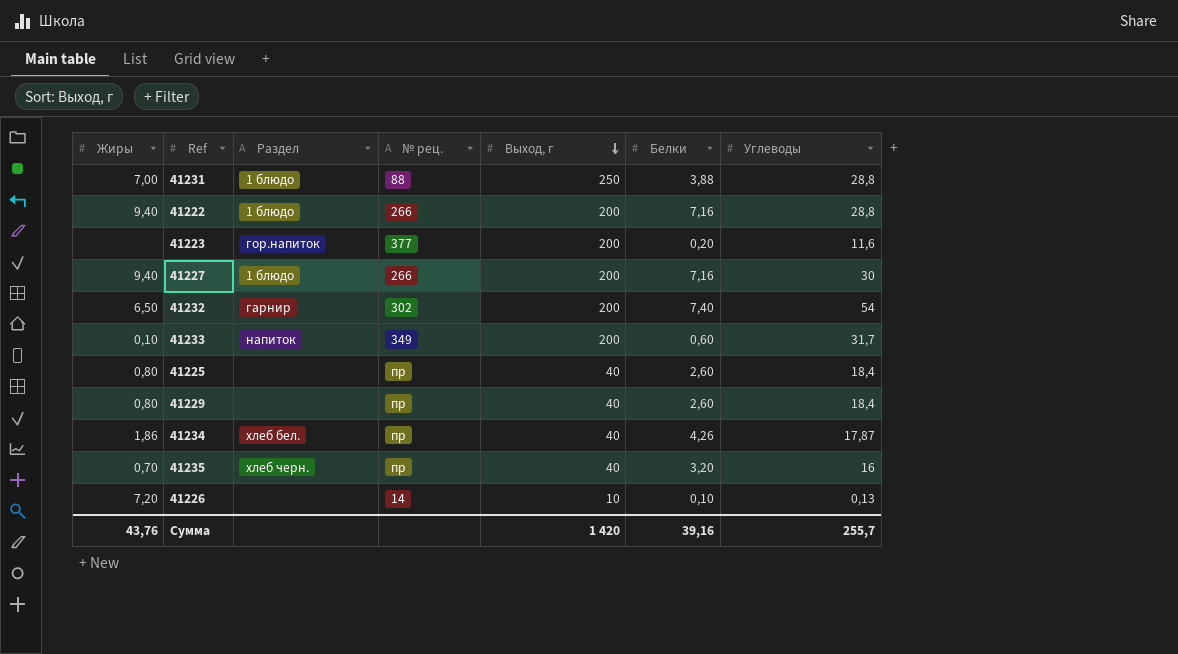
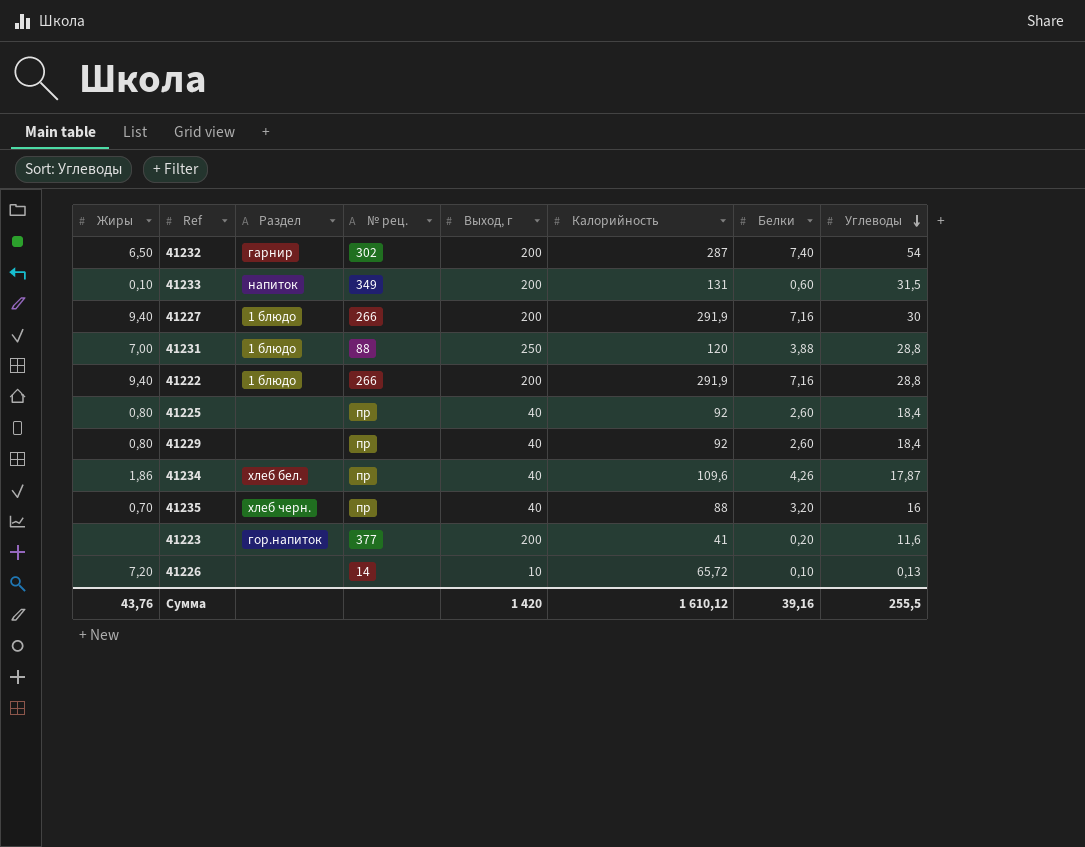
row order: Выход, г descending -> Углеводы descending
column Калорийность | position: none -> 6
41233 | Углеводы: 31,7 -> 31,5
Сумма | Углеводы: 255,7 -> 255,5

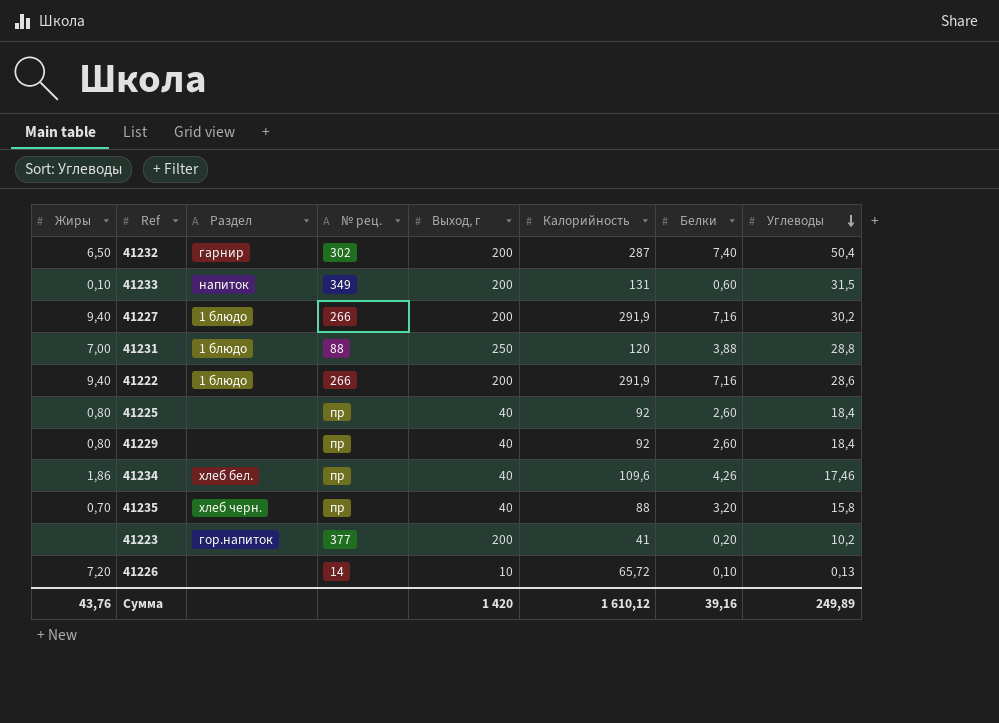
41232 | Углеводы: 54 -> 50,4
41227 | Углеводы: 30 -> 30,2
41222 | Углеводы: 28,8 -> 28,6
41234 | Углеводы: 17,87 -> 17,46
41235 | Углеводы: 16 -> 15,8
41223 | Углеводы: 11,6 -> 10,2
Сумма | Углеводы: 255,5 -> 249,89

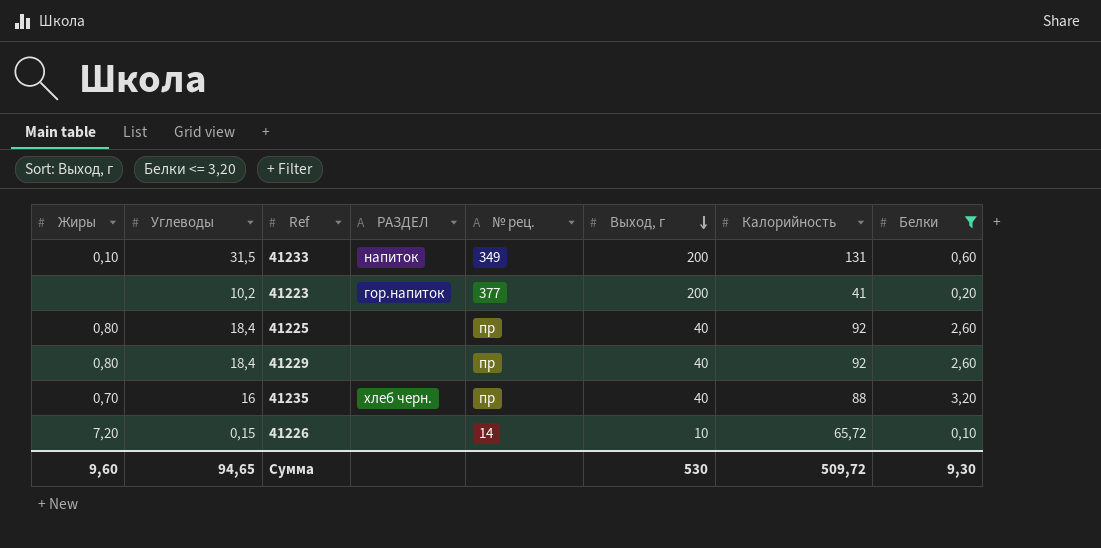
filter: none -> Белки <= 3,20
row order: Углеводы descending -> Выход, г descending
column Углеводы | position: 8 -> 2
column name: Раздел -> РАЗДЕЛ
41235 | Углеводы: 15,8 -> 16
41226 | Углеводы: 0,13 -> 0,15
Сумма | Жиры: 43,76 -> 9,60
Сумма | Углеводы: 249,89 -> 94,65
Сумма | Выход, г: 1 420 -> 530
Сумма | Калорийность: 1 610,12 -> 509,72
Сумма | Белки: 39,16 -> 9,30

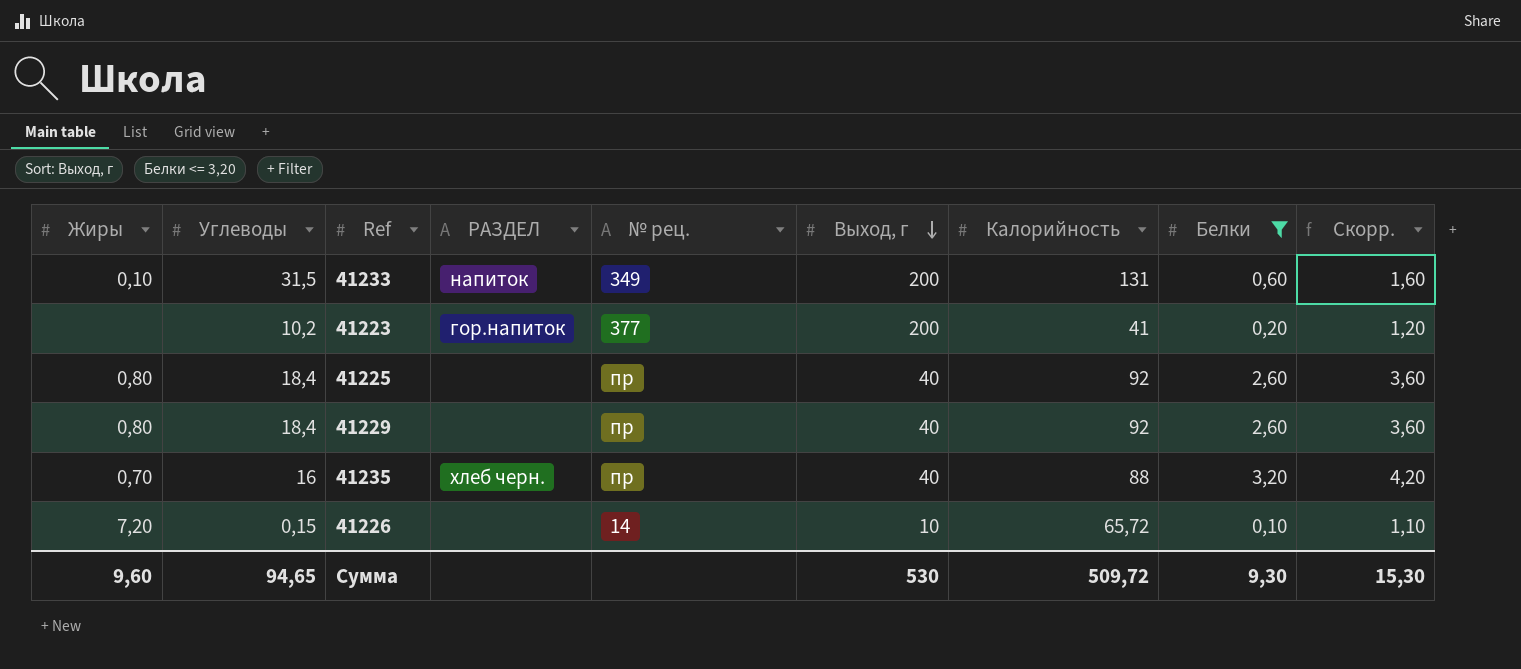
column Скорр. | formula: none -> [Белки] + 1

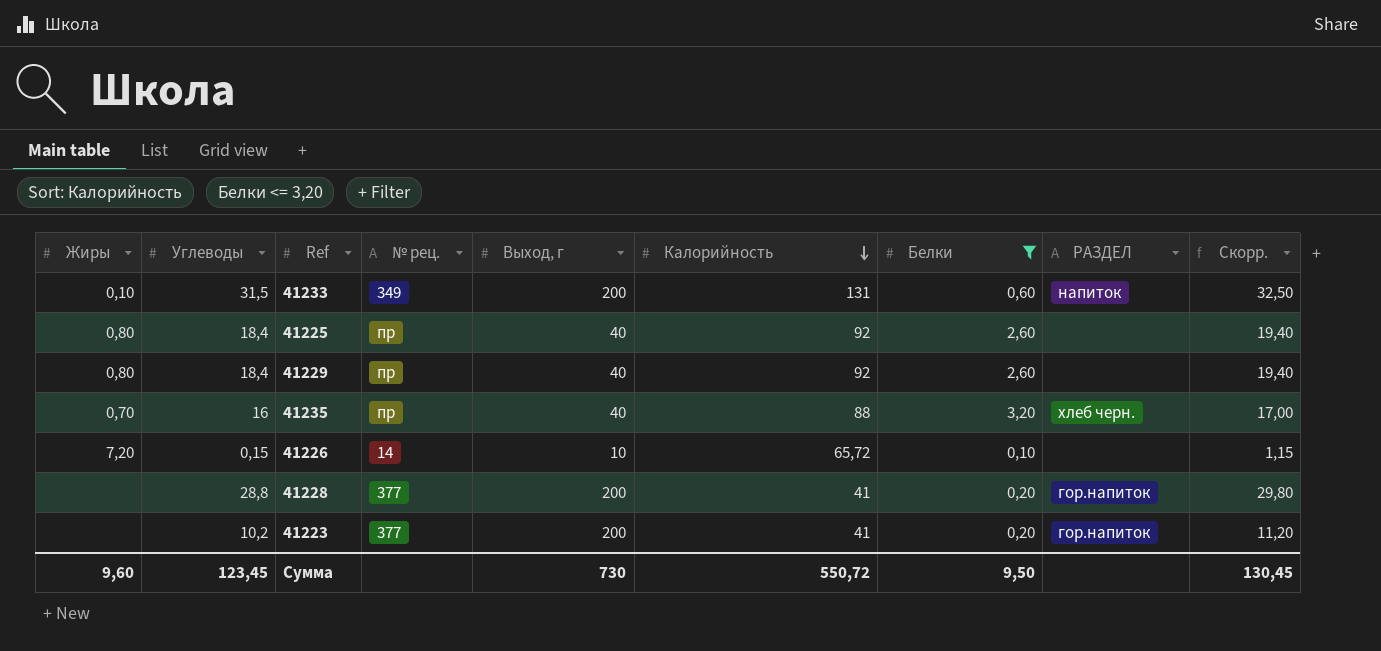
row order: Выход, г descending -> Калорийность descending
column РАЗДЕЛ | position: 4 -> 8
column Скорр. | formula: [Белки] + 1 -> [Углеводы] + 1
row 41228: none -> none | 28,8 | 377 | 200 | 41 | 0,20 | гор.напиток | 29,80
Сумма | Углеводы: 94,65 -> 123,45
Сумма | Выход, г: 530 -> 730
Сумма | Калорийность: 509,72 -> 550,72
Сумма | Белки: 9,30 -> 9,50
Сумма | Скорр.: 15,30 -> 130,45

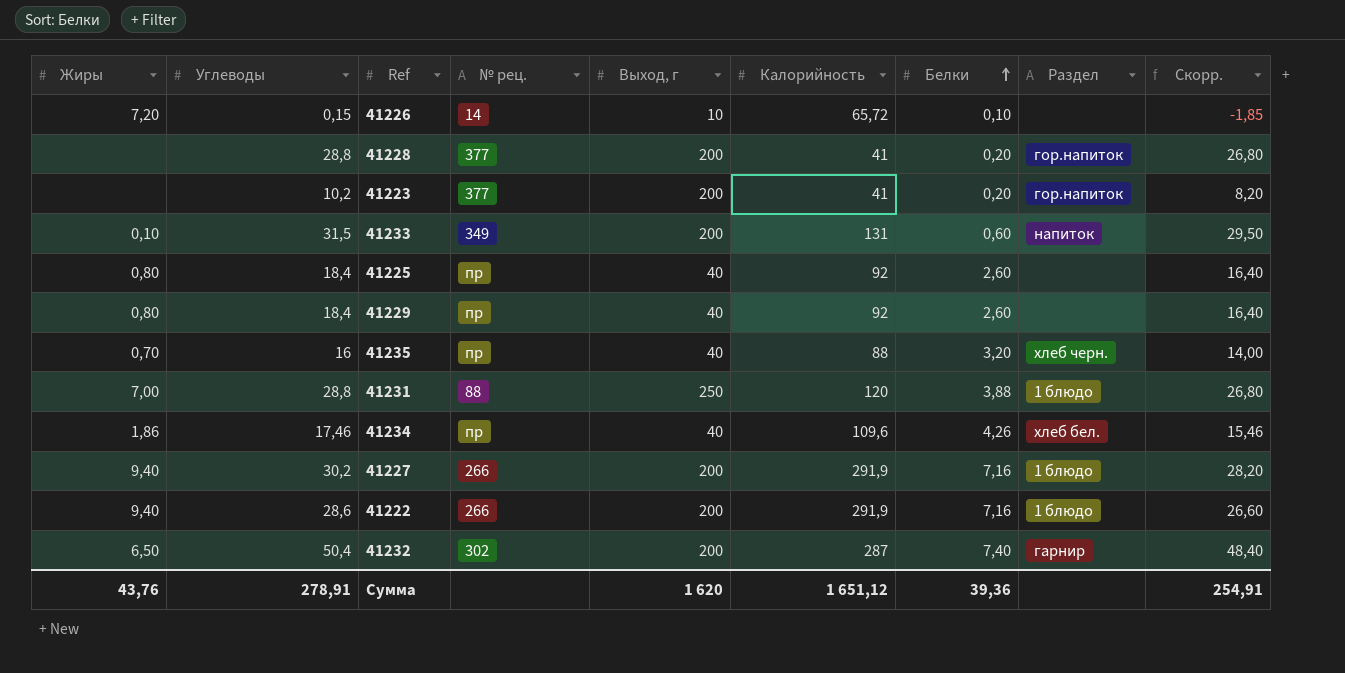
filter: Белки <= 3,20 -> none
row order: Калорийность descending -> Белки ascending
column name: РАЗДЕЛ -> Раздел
column Скорр. | formula: [Углеводы] + 1 -> [Углеводы] - 2
Сумма | Жиры: 9,60 -> 43,76
Сумма | Углеводы: 123,45 -> 278,91
Сумма | Выход, г: 730 -> 1 620
Сумма | Калорийность: 550,72 -> 1 651,12
Сумма | Белки: 9,50 -> 39,36
Сумма | Скорр.: 130,45 -> 254,91

